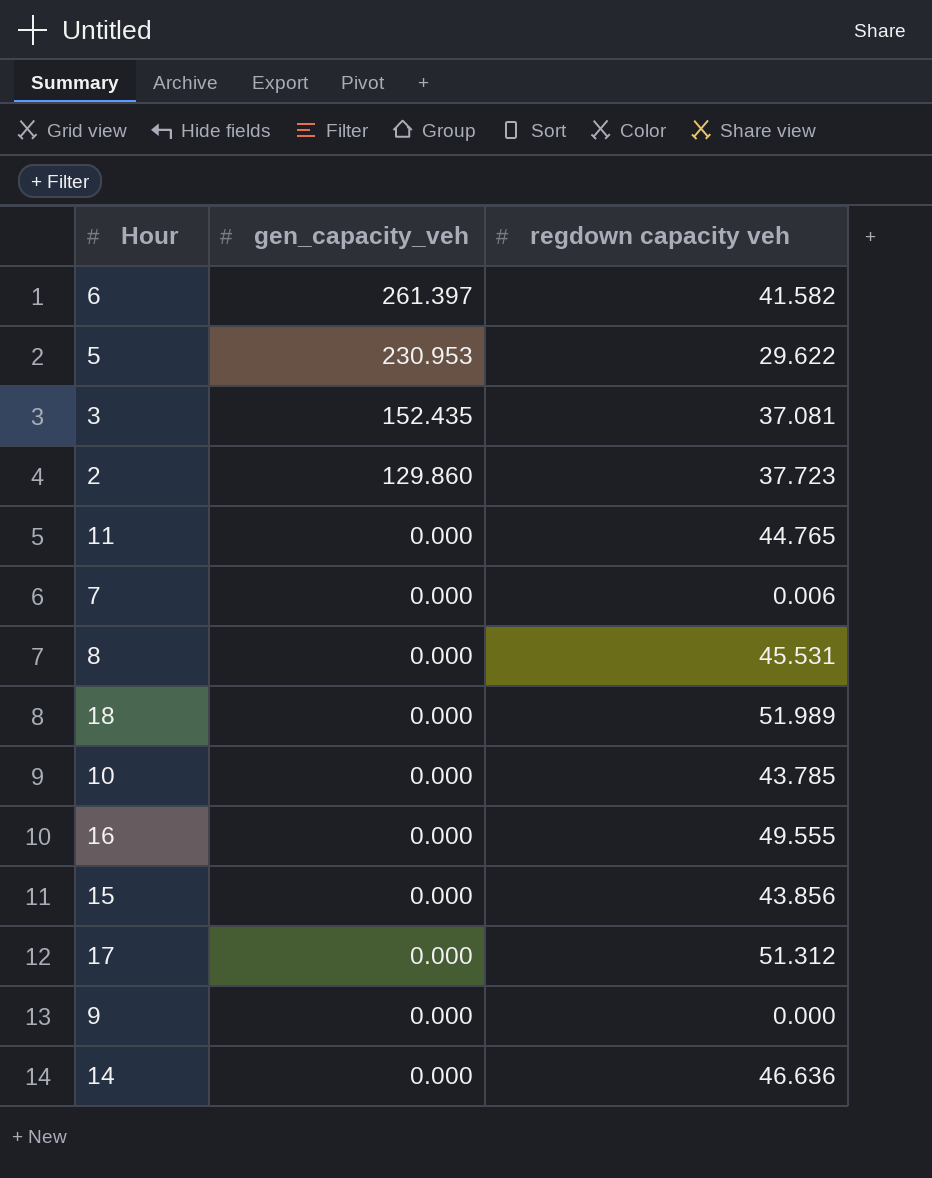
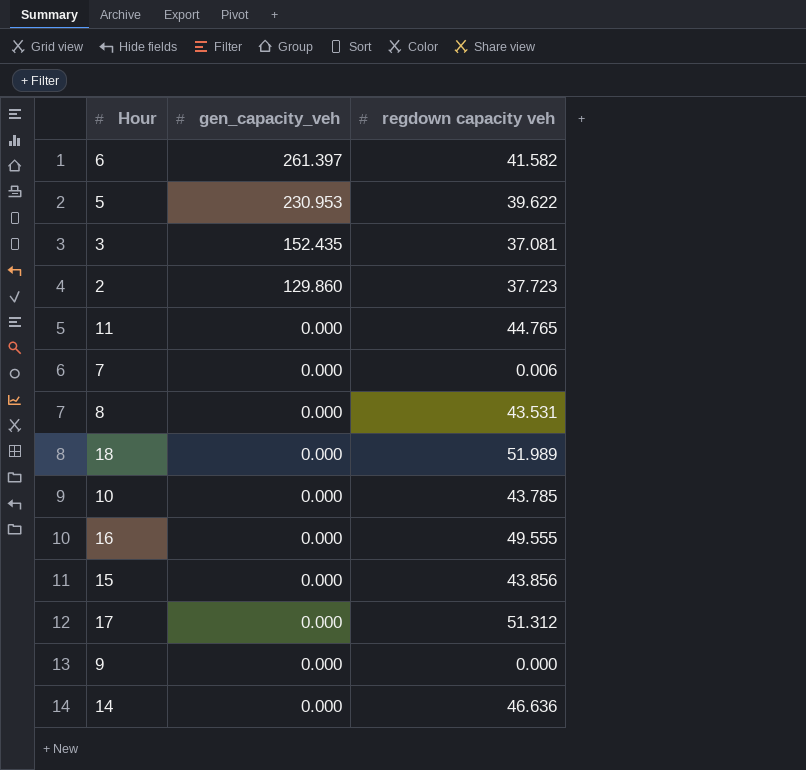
5 | regdown capacity veh: 29.622 -> 39.622
8 | regdown capacity veh: 45.531 -> 43.531

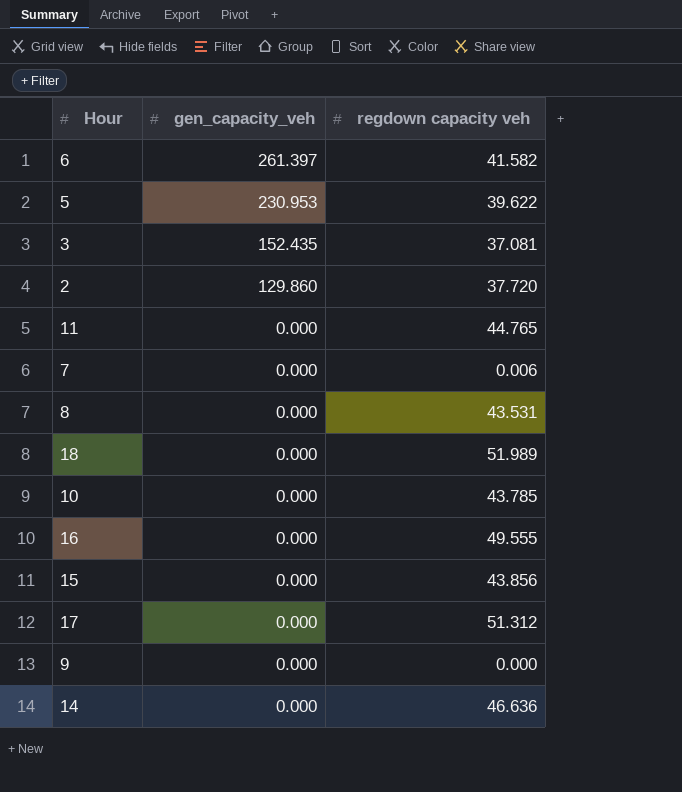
2 | regdown capacity veh: 37.723 -> 37.720

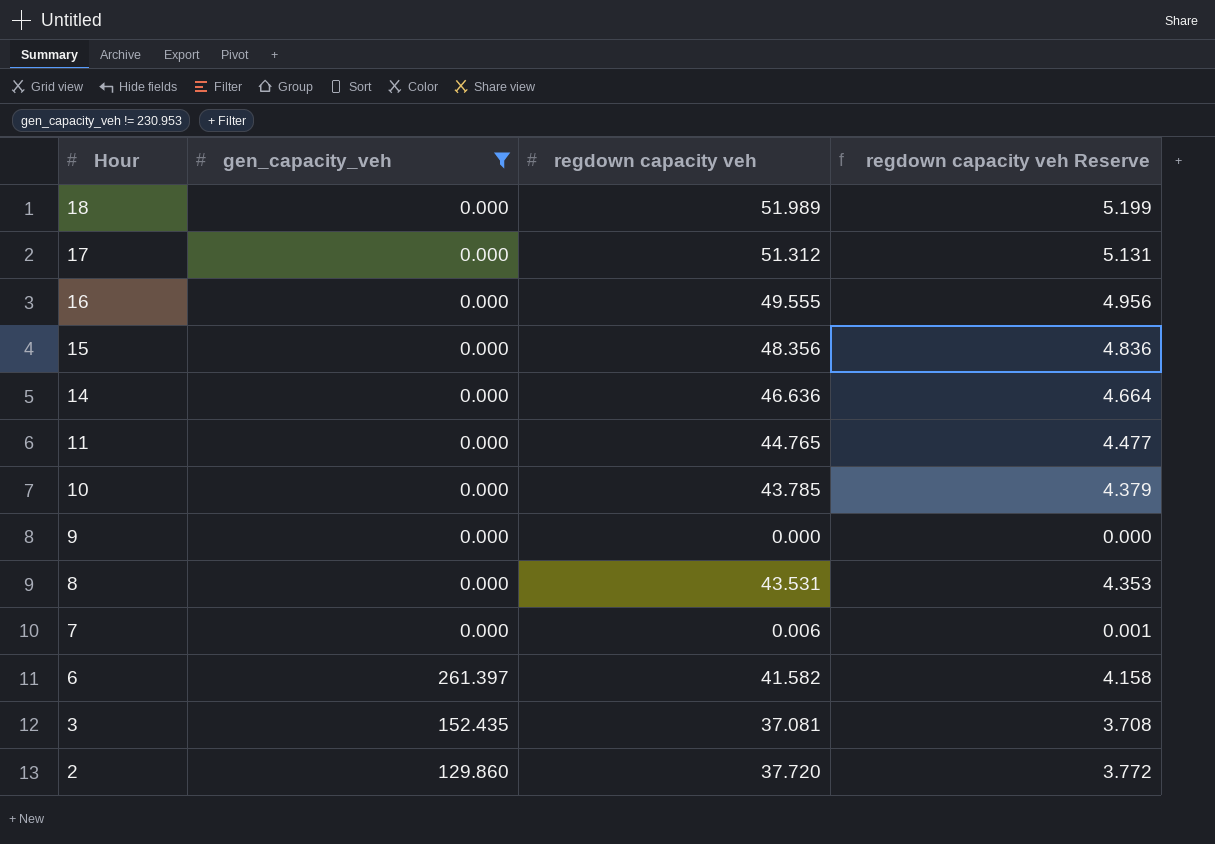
filter: none -> gen_capacity_veh != 230.953
row order: gen_capacity_veh descending -> Hour descending
column regdown capacity veh Reserve | formula: none -> [regdown capacity veh] * 0.1
15 | regdown capacity veh: 43.856 -> 48.356

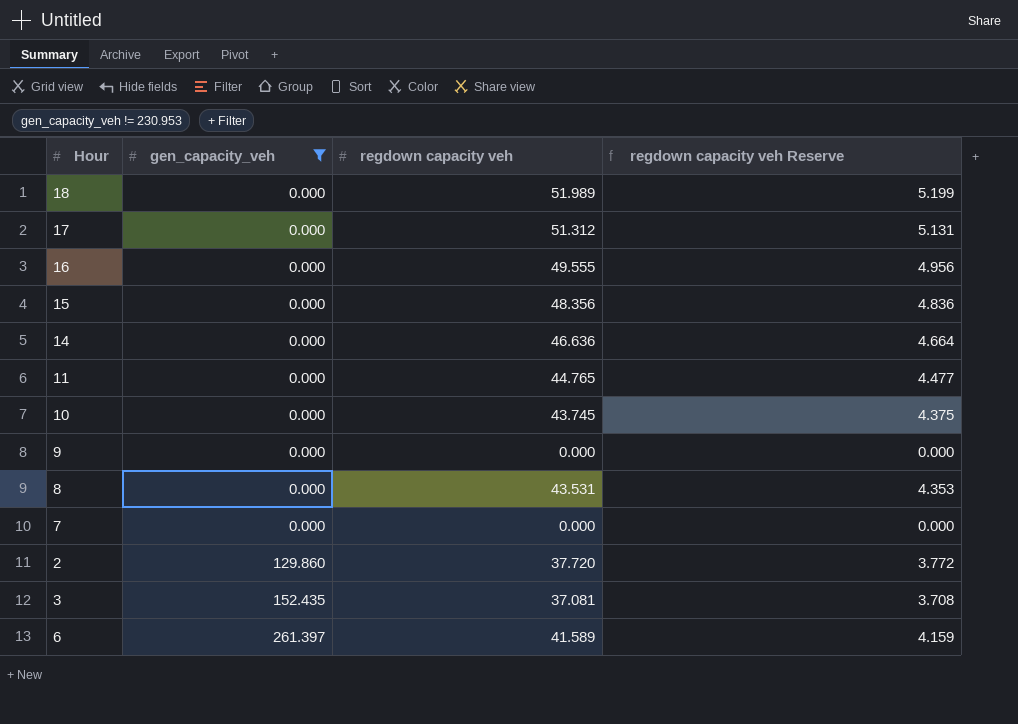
row order: Hour descending -> gen_capacity_veh ascending
10 | regdown capacity veh: 43.785 -> 43.745
10 | regdown capacity veh Reserve: 4.379 -> 4.375
7 | regdown capacity veh: 0.006 -> 0.000
7 | regdown capacity veh Reserve: 0.001 -> 0.000
6 | regdown capacity veh: 41.582 -> 41.589
6 | regdown capacity veh Reserve: 4.158 -> 4.159

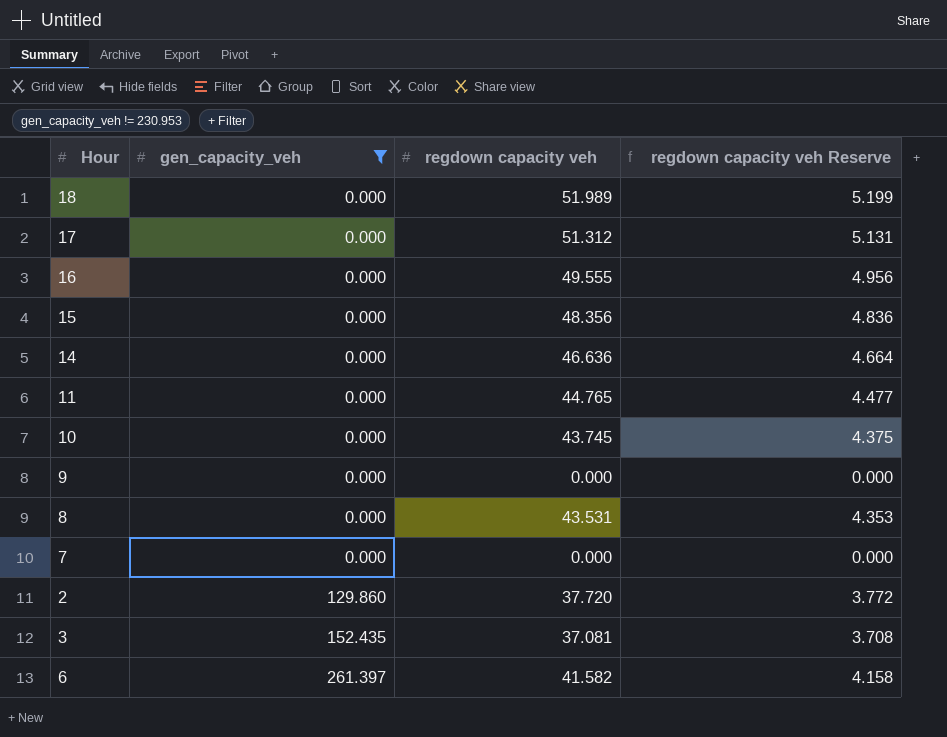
6 | regdown capacity veh: 41.589 -> 41.582
6 | regdown capacity veh Reserve: 4.159 -> 4.158

